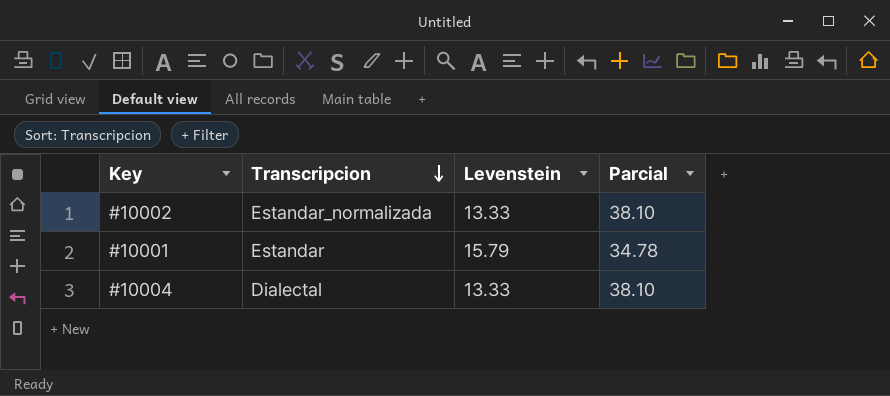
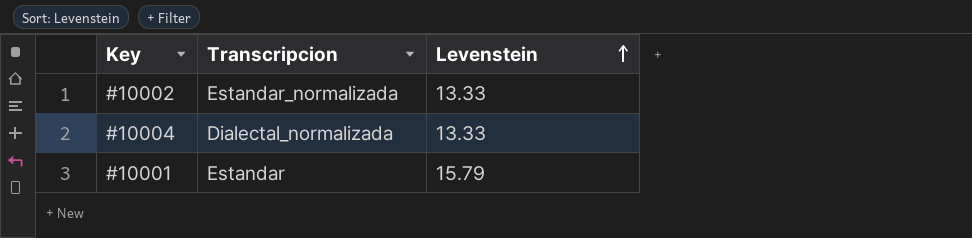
row order: Transcripcion descending -> Levenstein ascending
column Parcial | position: 4 -> none
#10004 | Transcripcion: Dialectal -> Dialectal_normalizada

